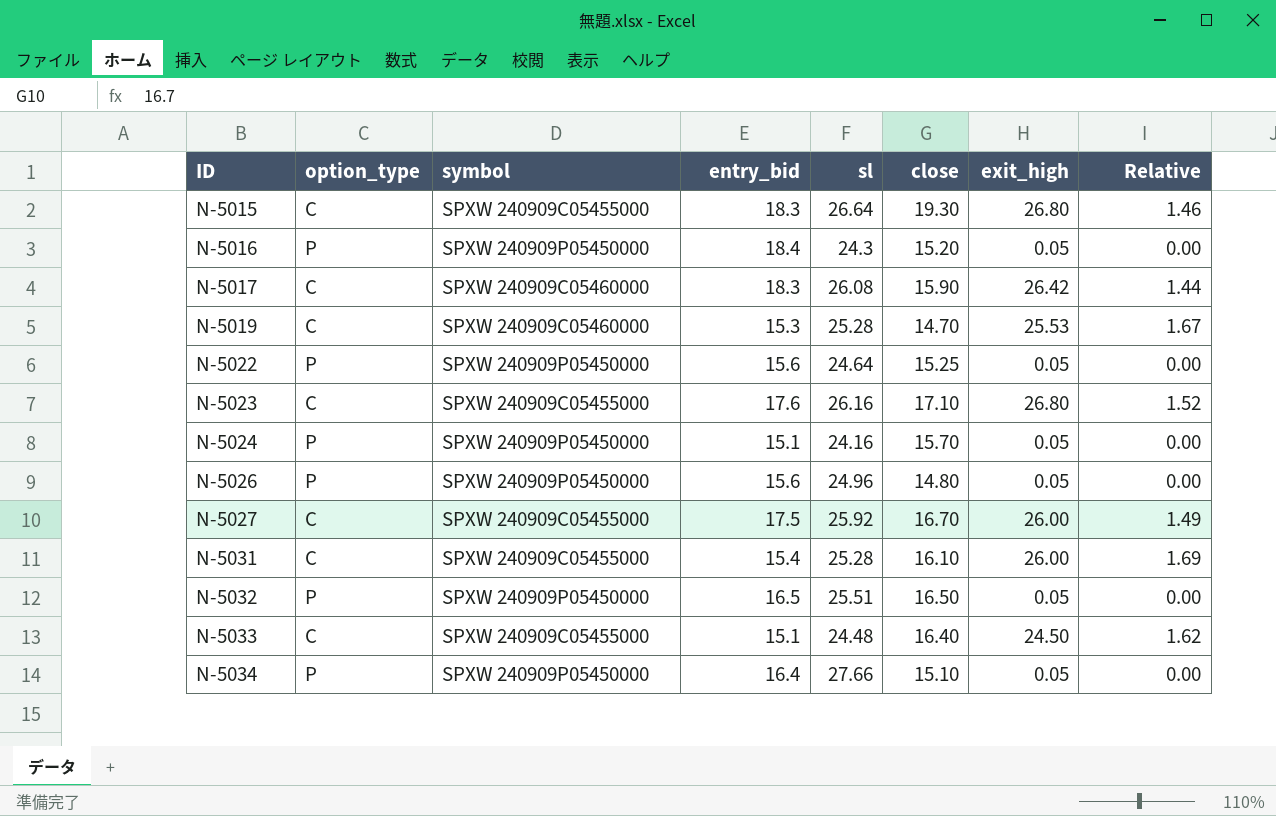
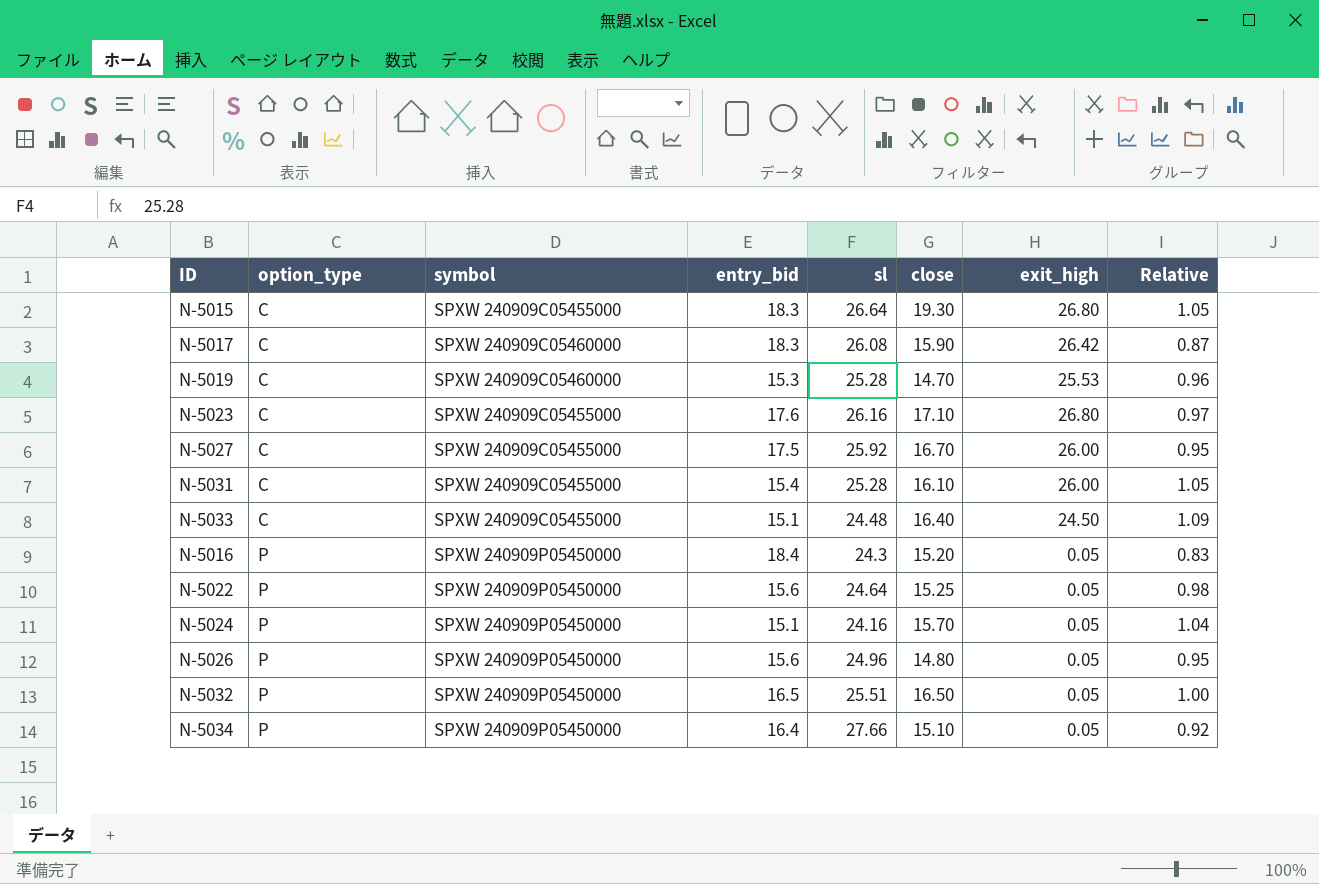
row order: ID ascending -> option_type ascending
column Relative | formula: [exit_high] / [entry_bid] -> [close] / [entry_bid]

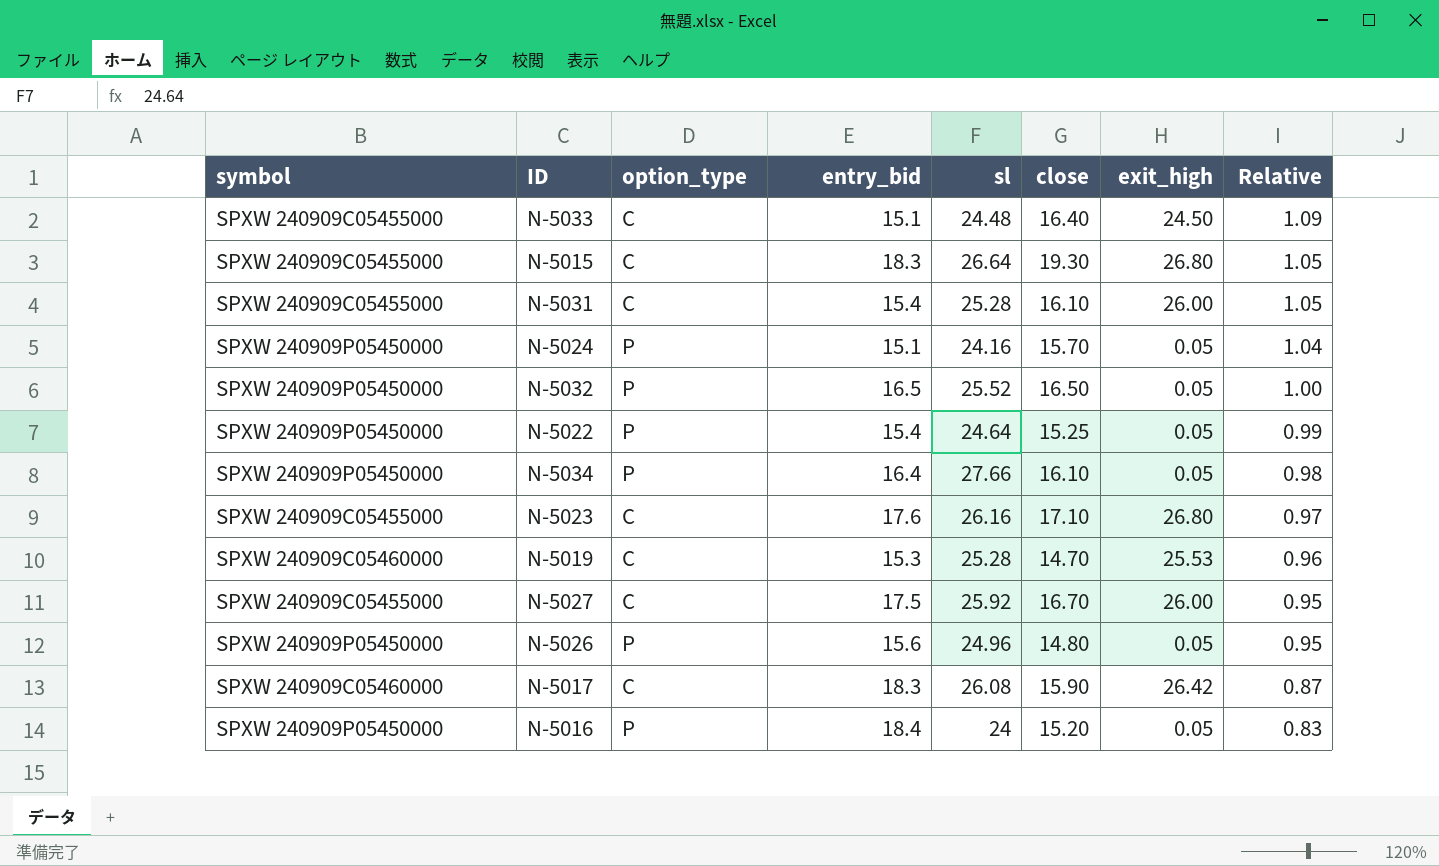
row order: option_type ascending -> Relative descending
column symbol | position: 3 -> 1
N-5032 | sl: 25.51 -> 25.52
N-5022 | entry_bid: 15.6 -> 15.4
N-5022 | Relative: 0.98 -> 0.99
N-5034 | close: 15.10 -> 16.10
N-5034 | Relative: 0.92 -> 0.98
N-5016 | sl: 24.3 -> 24

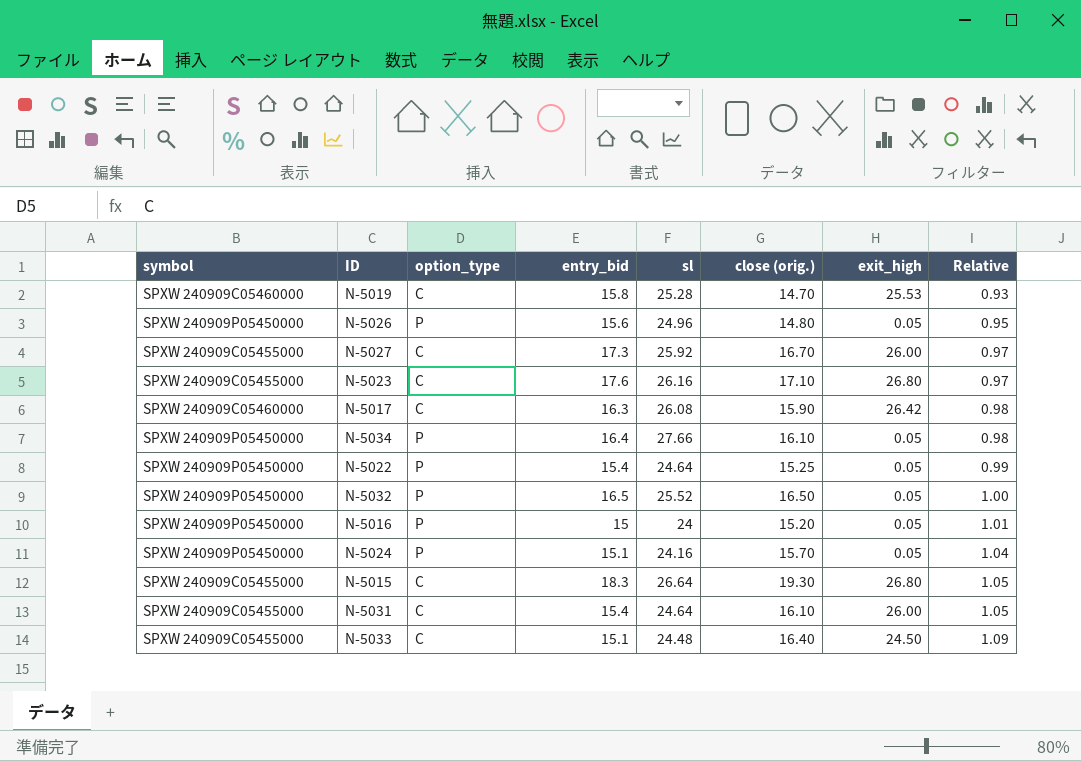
row order: Relative descending -> Relative ascending
column name: close -> close (orig.)
N-5019 | entry_bid: 15.3 -> 15.8
N-5019 | Relative: 0.96 -> 0.93
N-5027 | entry_bid: 17.5 -> 17.3
N-5027 | Relative: 0.95 -> 0.97
N-5017 | entry_bid: 18.3 -> 16.3
N-5017 | Relative: 0.87 -> 0.98
N-5016 | entry_bid: 18.4 -> 15
N-5016 | Relative: 0.83 -> 1.01
N-5031 | sl: 25.28 -> 24.64

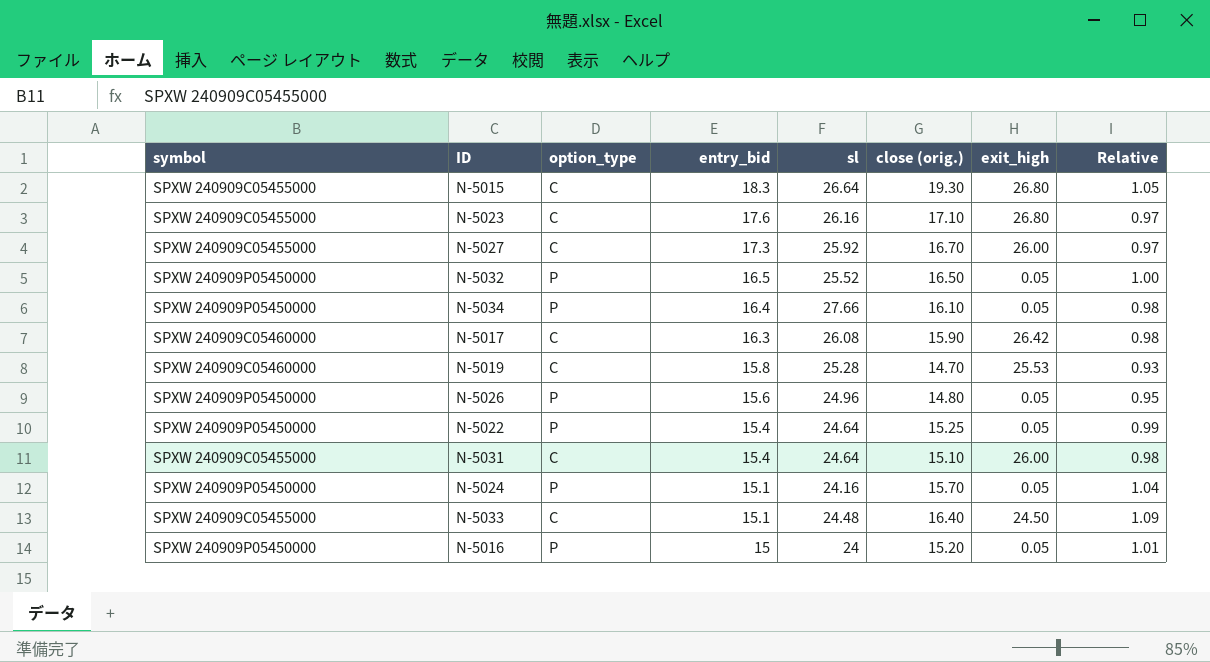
row order: Relative ascending -> entry_bid descending
N-5031 | close (orig.): 16.10 -> 15.10
N-5031 | Relative: 1.05 -> 0.98

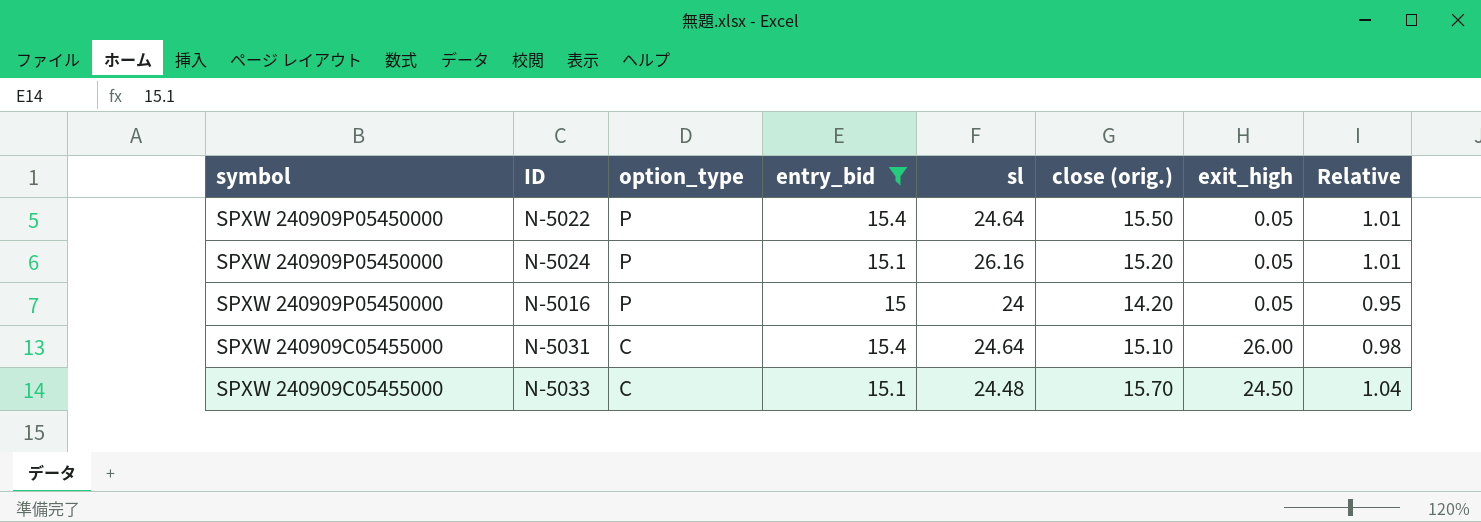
filter: none -> entry_bid <= 15.4
row order: entry_bid descending -> symbol descending
N-5022 | close (orig.): 15.25 -> 15.50
N-5022 | Relative: 0.99 -> 1.01
N-5024 | sl: 24.16 -> 26.16
N-5024 | close (orig.): 15.70 -> 15.20
N-5024 | Relative: 1.04 -> 1.01
N-5016 | close (orig.): 15.20 -> 14.20
N-5016 | Relative: 1.01 -> 0.95
N-5033 | close (orig.): 16.40 -> 15.70
N-5033 | Relative: 1.09 -> 1.04

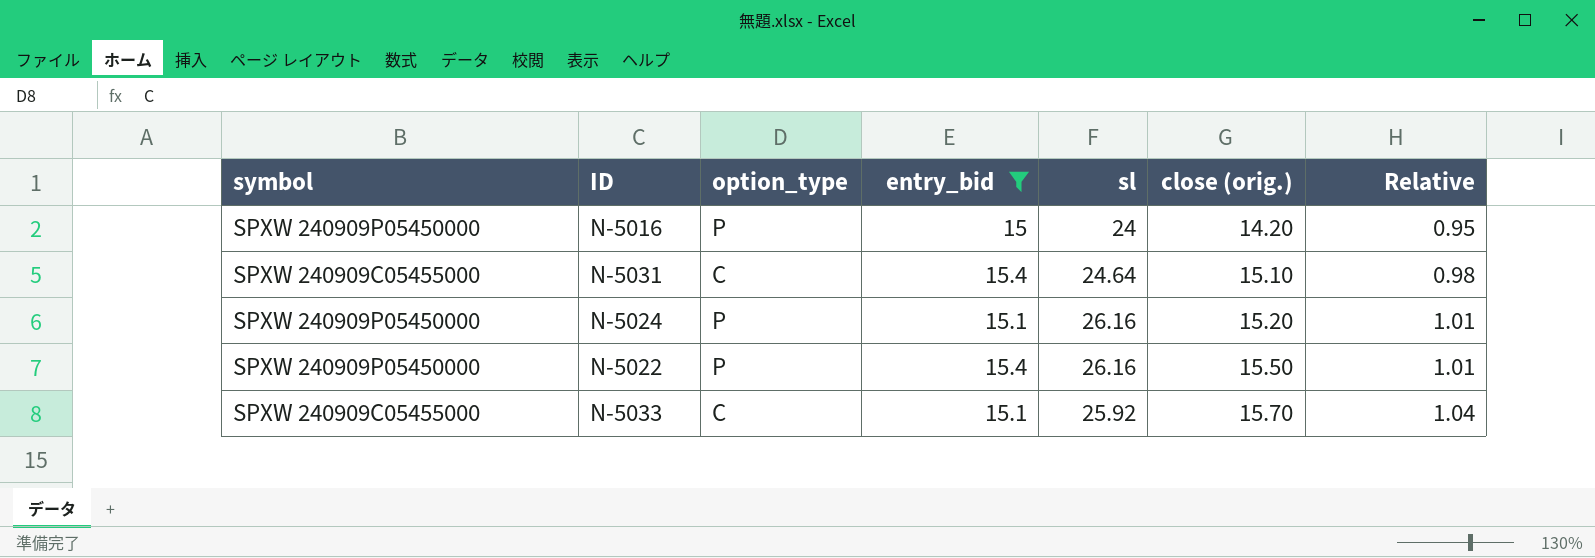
row order: symbol descending -> close (orig.) ascending
column exit_high | position: 7 -> none
N-5022 | sl: 24.64 -> 26.16
N-5033 | sl: 24.48 -> 25.92

